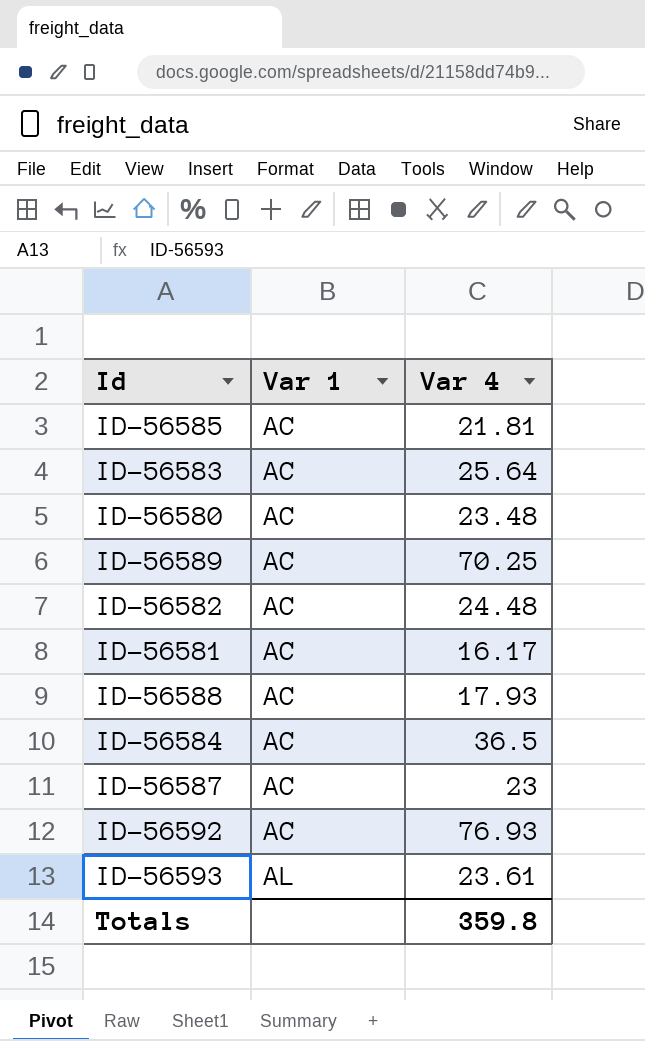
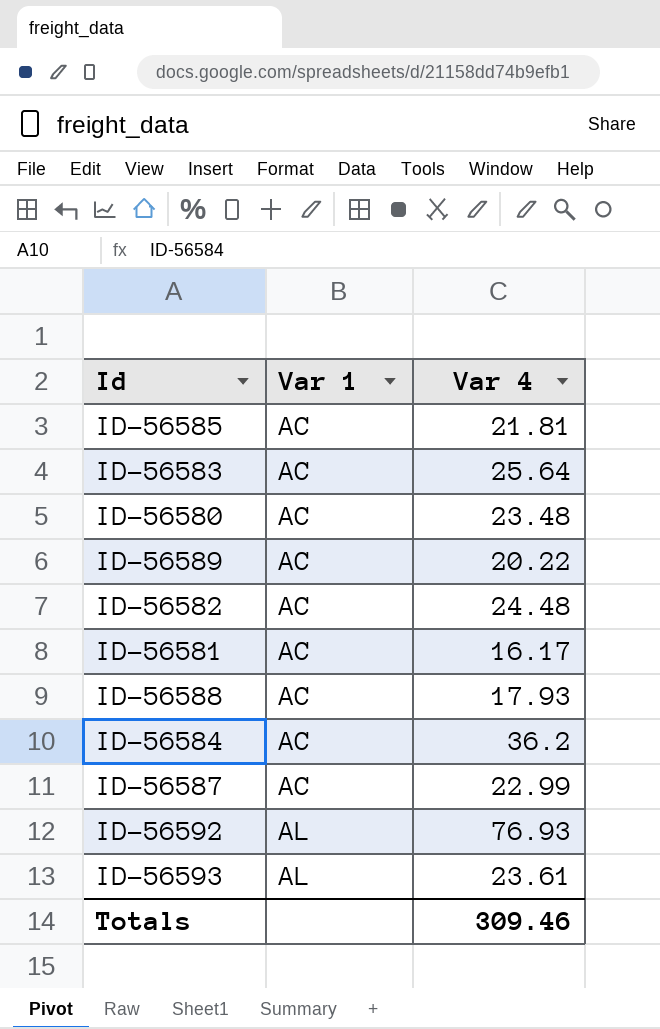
ID-56589 | Var 4: 70.25 -> 20.22
ID-56584 | Var 4: 36.5 -> 36.2
ID-56587 | Var 4: 23 -> 22.99
ID-56592 | Var 1: AC -> AL
Totals | Var 4: 359.8 -> 309.46

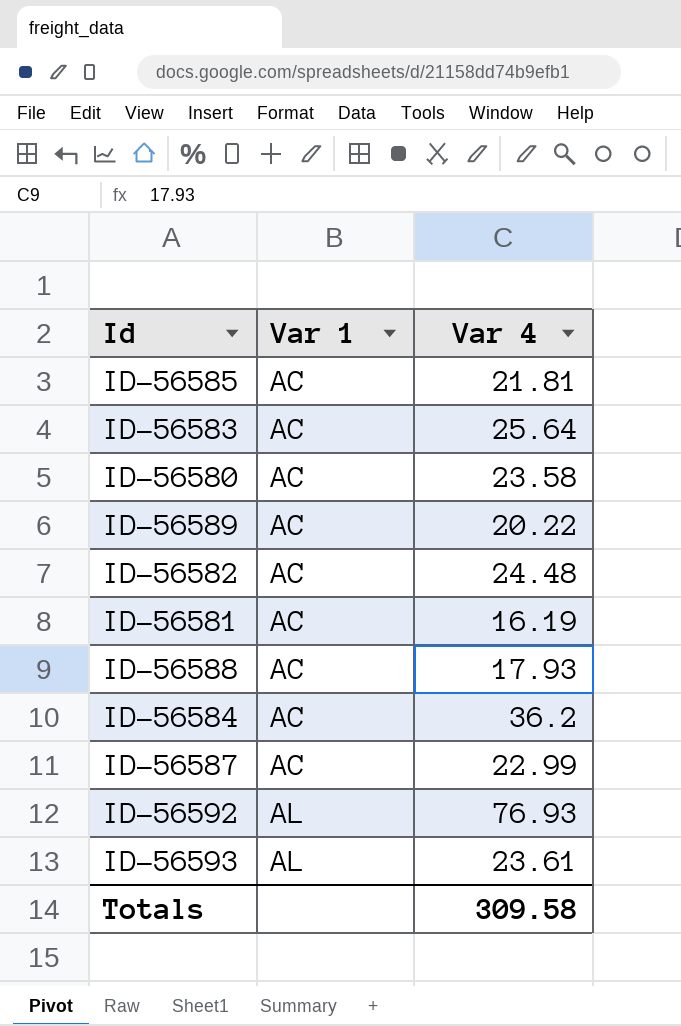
ID-56580 | Var 4: 23.48 -> 23.58
ID-56581 | Var 4: 16.17 -> 16.19
Totals | Var 4: 309.46 -> 309.58

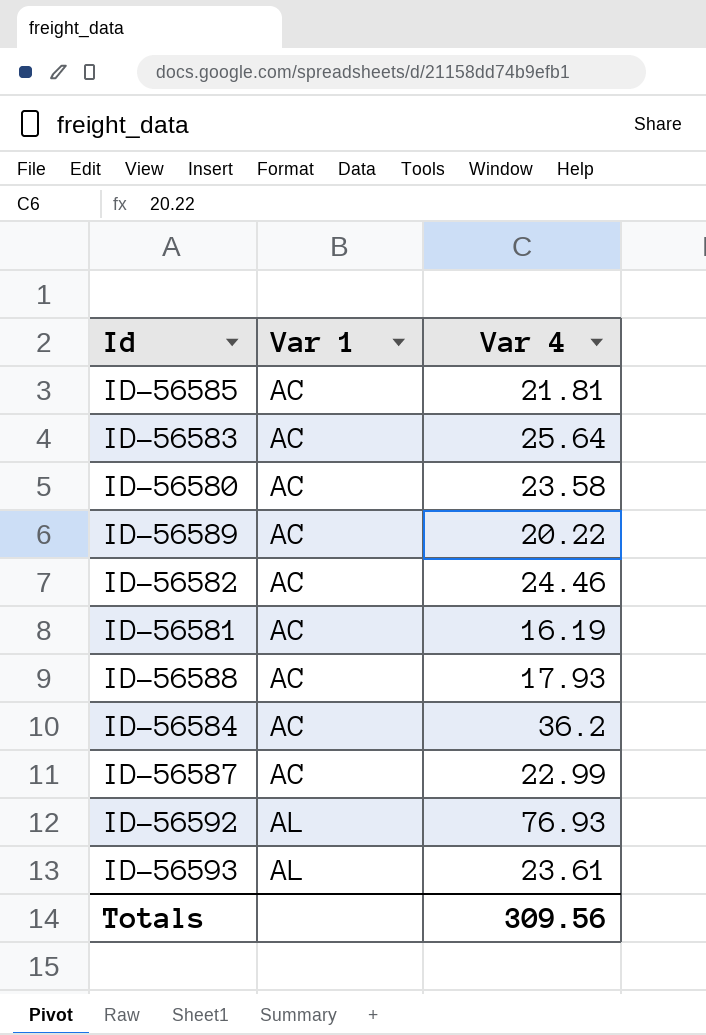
ID-56582 | Var 4: 24.48 -> 24.46
Totals | Var 4: 309.58 -> 309.56

